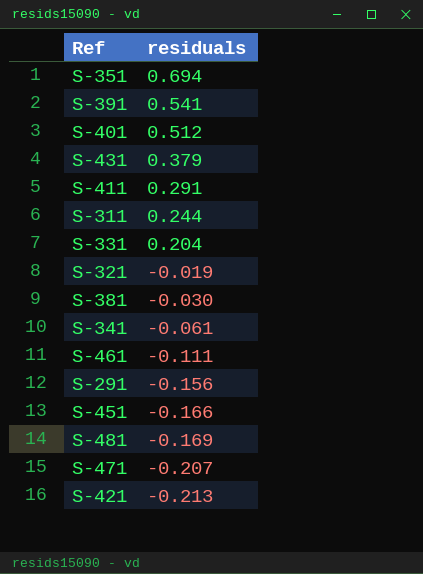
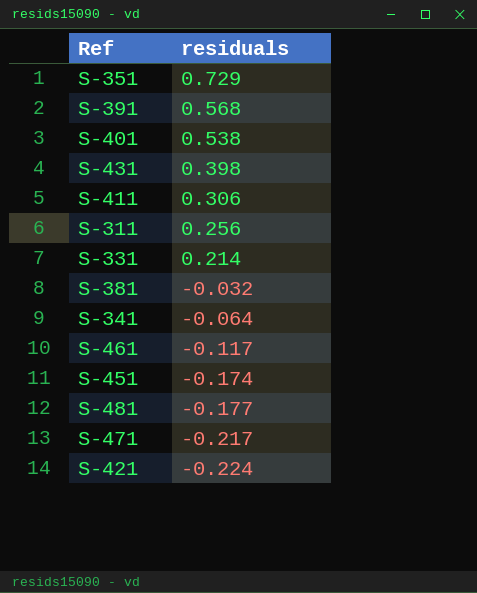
row S-321: -0.019 -> none
row S-291: -0.156 -> none
S-351 | residuals: 0.694 -> 0.729
S-391 | residuals: 0.541 -> 0.568
S-401 | residuals: 0.512 -> 0.538
S-431 | residuals: 0.379 -> 0.398
S-411 | residuals: 0.291 -> 0.306
S-311 | residuals: 0.244 -> 0.256
S-331 | residuals: 0.204 -> 0.214
S-381 | residuals: -0.030 -> -0.032
S-341 | residuals: -0.061 -> -0.064
S-461 | residuals: -0.111 -> -0.117
S-451 | residuals: -0.166 -> -0.174
S-481 | residuals: -0.169 -> -0.177
S-471 | residuals: -0.207 -> -0.217
S-421 | residuals: -0.213 -> -0.224

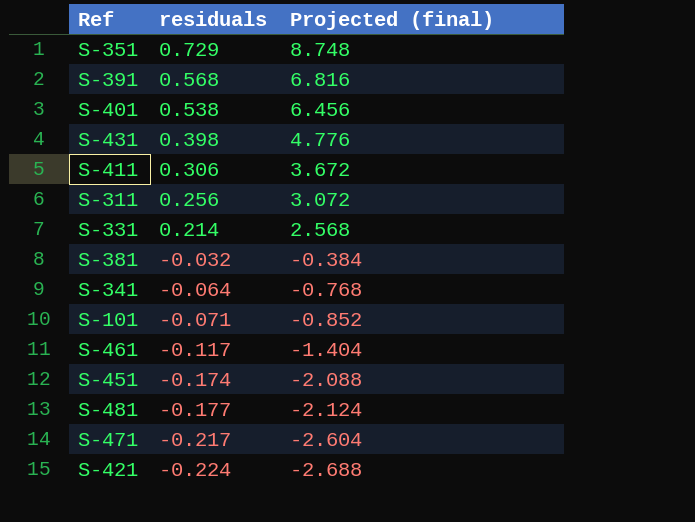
column Projected (final) | formula: none -> [residuals] * 12
row S-101: none -> -0.071 | -0.852

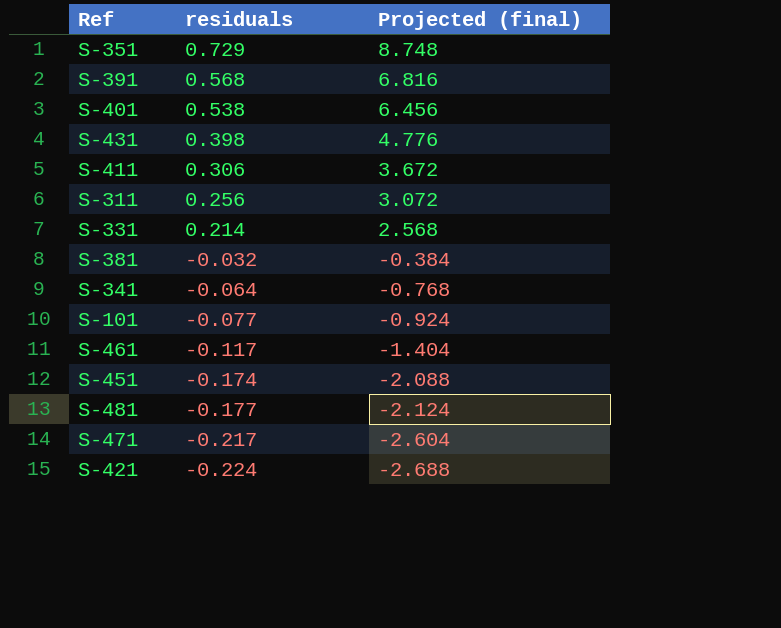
S-101 | residuals: -0.071 -> -0.077
S-101 | Projected (final): -0.852 -> -0.924

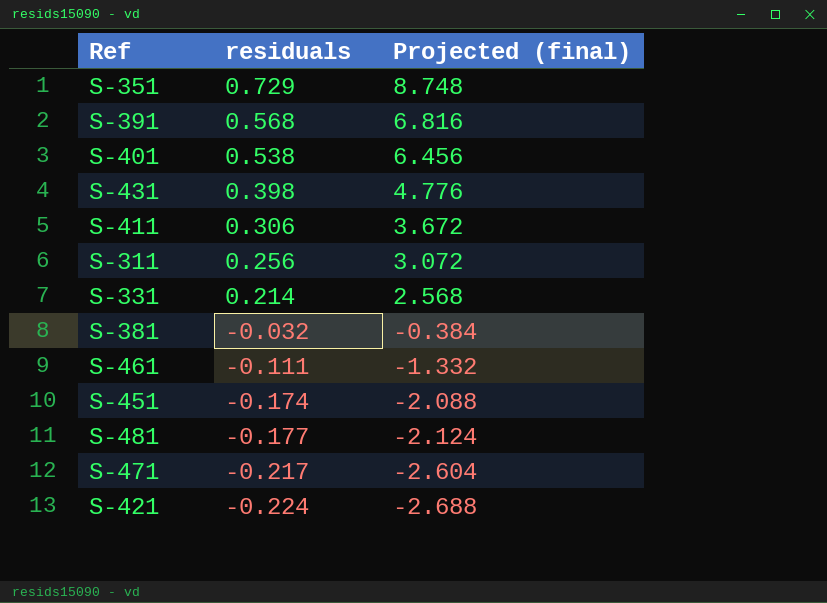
row S-341: -0.064 | -0.768 -> none
row S-101: -0.077 | -0.924 -> none
S-461 | residuals: -0.117 -> -0.111
S-461 | Projected (final): -1.404 -> -1.332

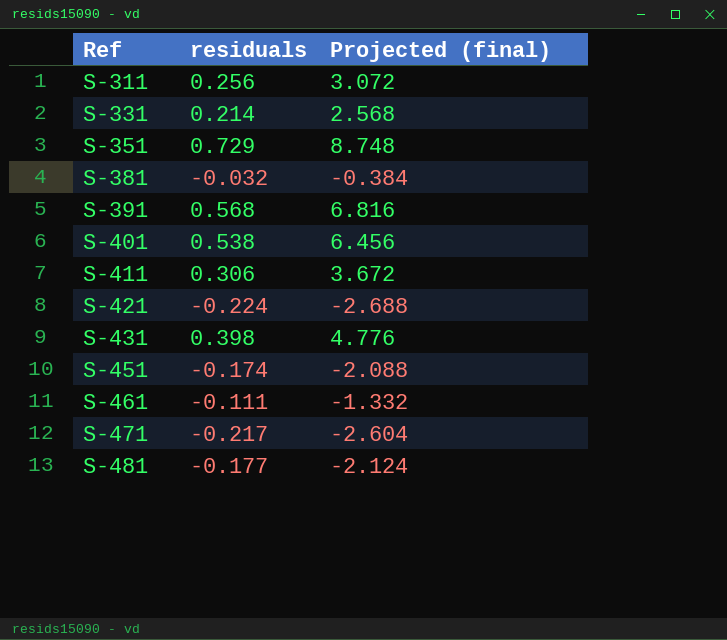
row order: residuals descending -> Ref ascending

